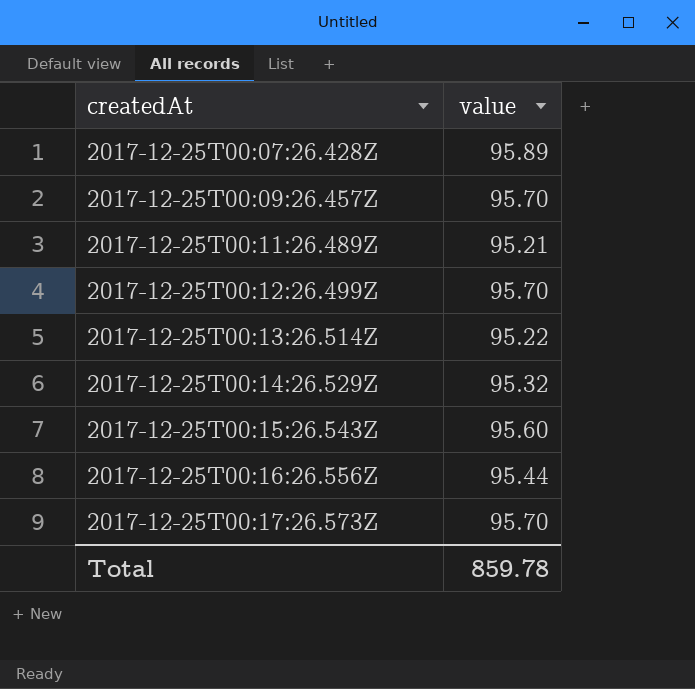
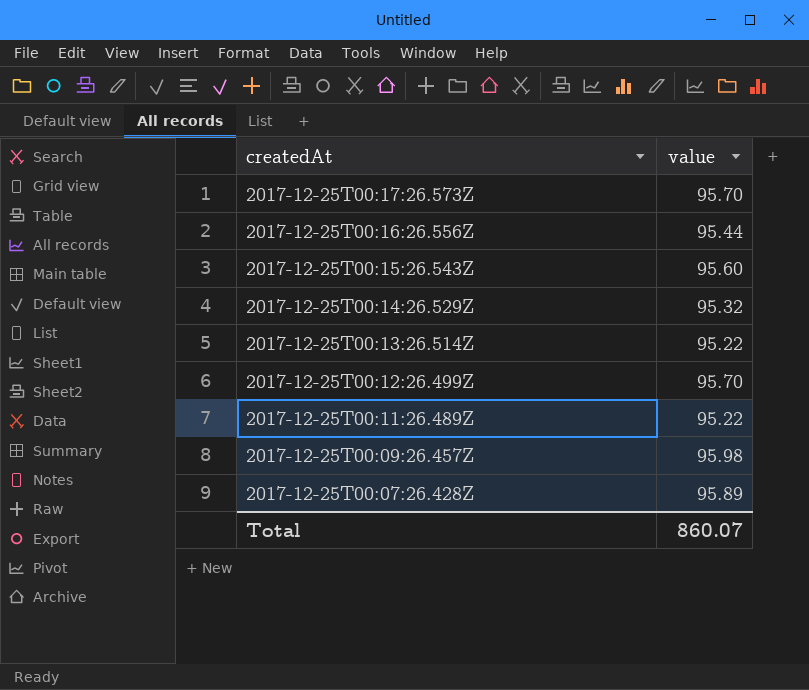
row order: createdAt ascending -> createdAt descending
2017-12-25T00:11:26.489Z | value: 95.21 -> 95.22
2017-12-25T00:09:26.457Z | value: 95.70 -> 95.98
Total | value: 859.78 -> 860.07

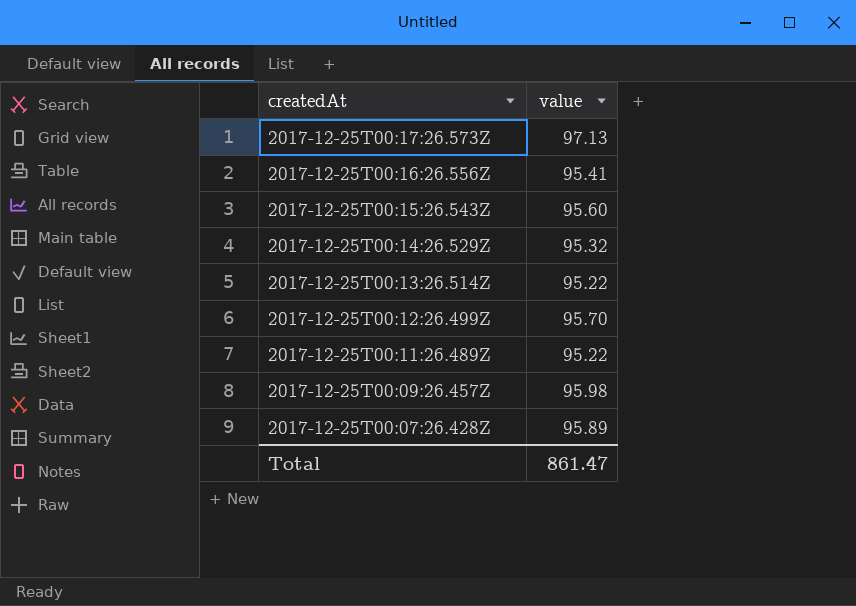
2017-12-25T00:17:26.573Z | value: 95.70 -> 97.13
2017-12-25T00:16:26.556Z | value: 95.44 -> 95.41
Total | value: 860.07 -> 861.47

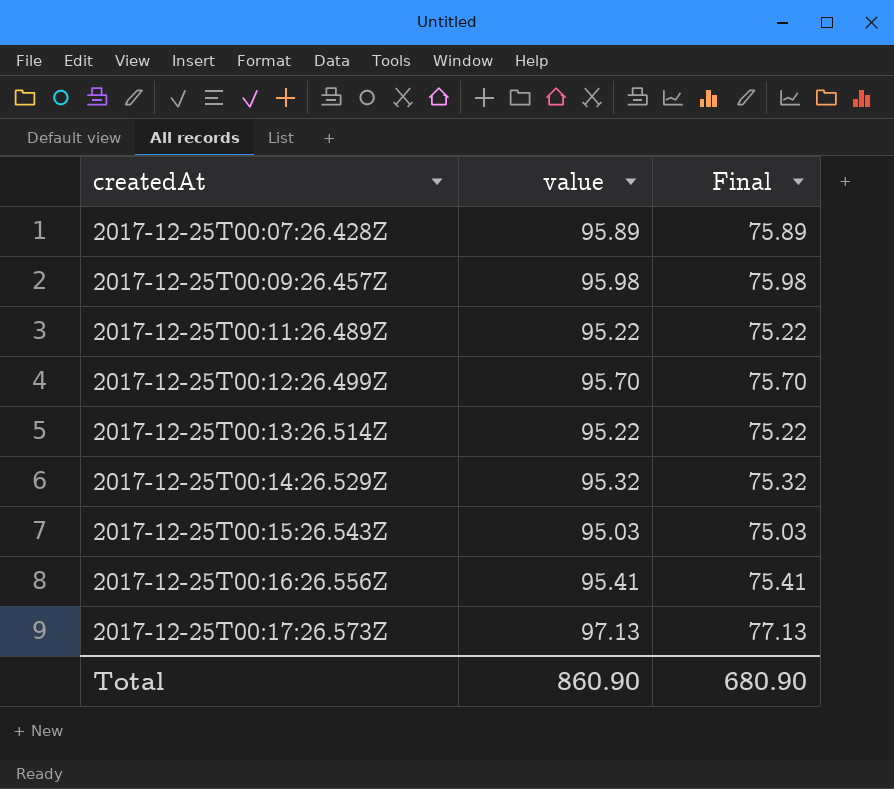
row order: createdAt descending -> createdAt ascending
column Final | formula: none -> [value] - 20
2017-12-25T00:15:26.543Z | value: 95.60 -> 95.03
Total | value: 861.47 -> 860.90

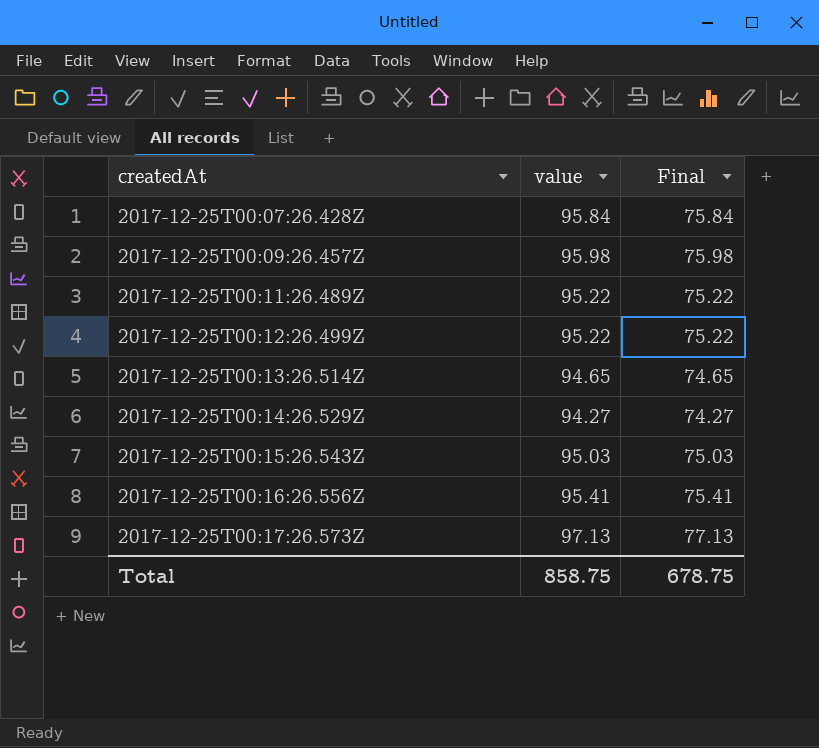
2017-12-25T00:07:26.428Z | value: 95.89 -> 95.84
2017-12-25T00:07:26.428Z | Final: 75.89 -> 75.84
2017-12-25T00:12:26.499Z | value: 95.70 -> 95.22
2017-12-25T00:12:26.499Z | Final: 75.70 -> 75.22
2017-12-25T00:13:26.514Z | value: 95.22 -> 94.65
2017-12-25T00:13:26.514Z | Final: 75.22 -> 74.65
2017-12-25T00:14:26.529Z | value: 95.32 -> 94.27
2017-12-25T00:14:26.529Z | Final: 75.32 -> 74.27
Total | value: 860.90 -> 858.75
Total | Final: 680.90 -> 678.75

